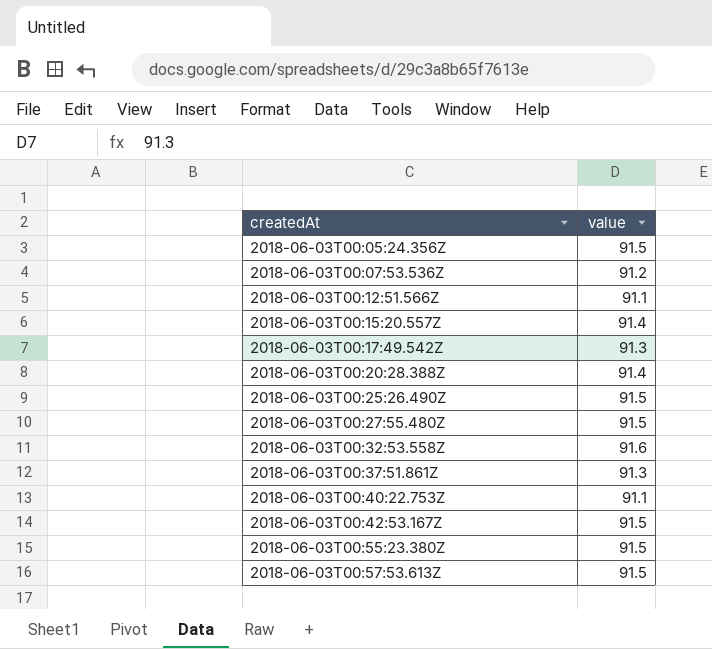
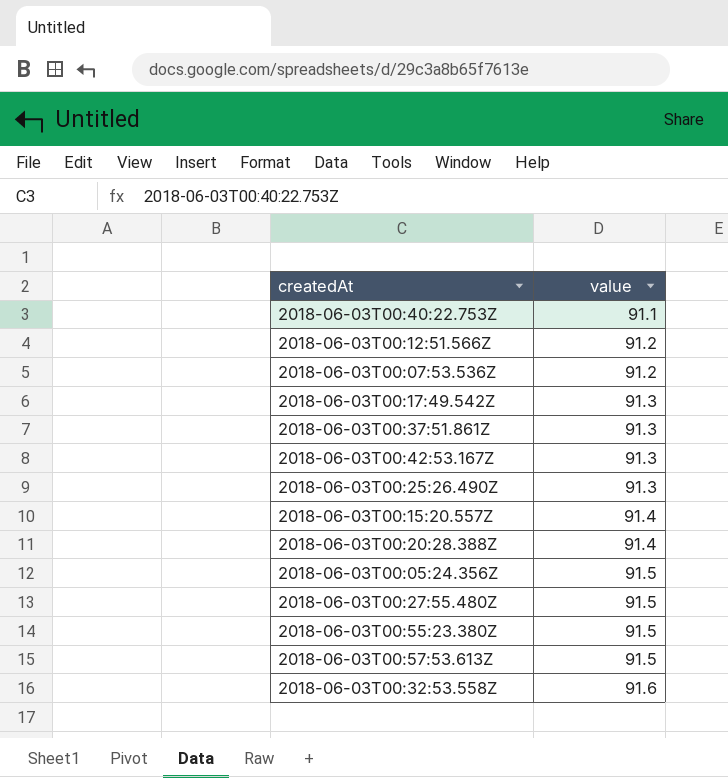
row order: createdAt ascending -> value ascending
2018-06-03T00:12:51.566Z | value: 91.1 -> 91.2
2018-06-03T00:42:53.167Z | value: 91.5 -> 91.3
2018-06-03T00:25:26.490Z | value: 91.5 -> 91.3

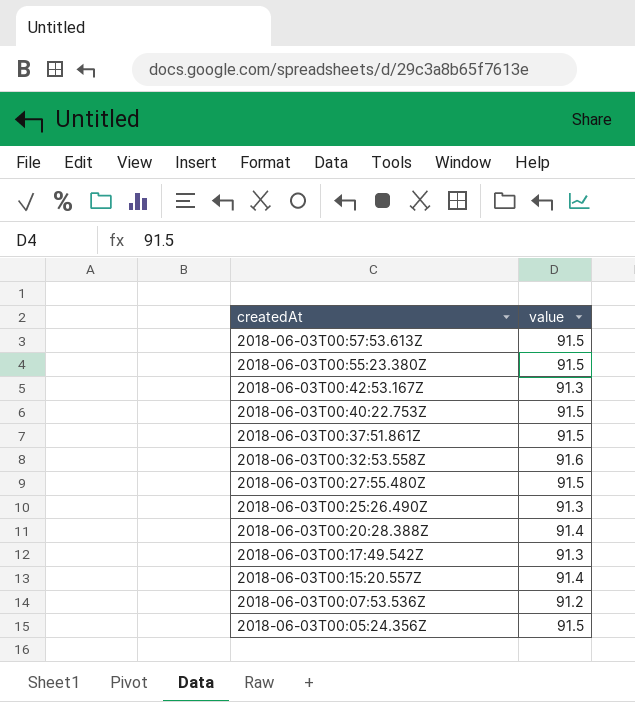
row order: value ascending -> createdAt descending
row 2018-06-03T00:12:51.566Z: 91.2 -> none
2018-06-03T00:40:22.753Z | value: 91.1 -> 91.5
2018-06-03T00:37:51.861Z | value: 91.3 -> 91.5

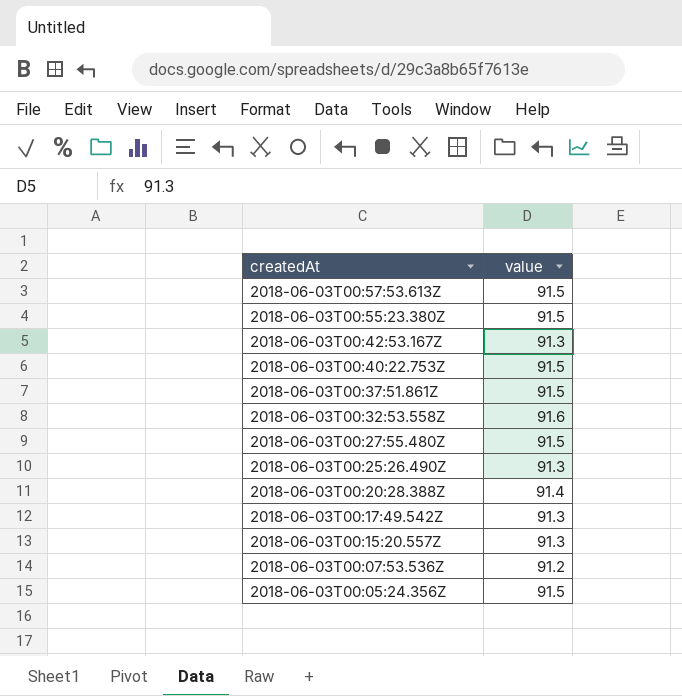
2018-06-03T00:15:20.557Z | value: 91.4 -> 91.3

